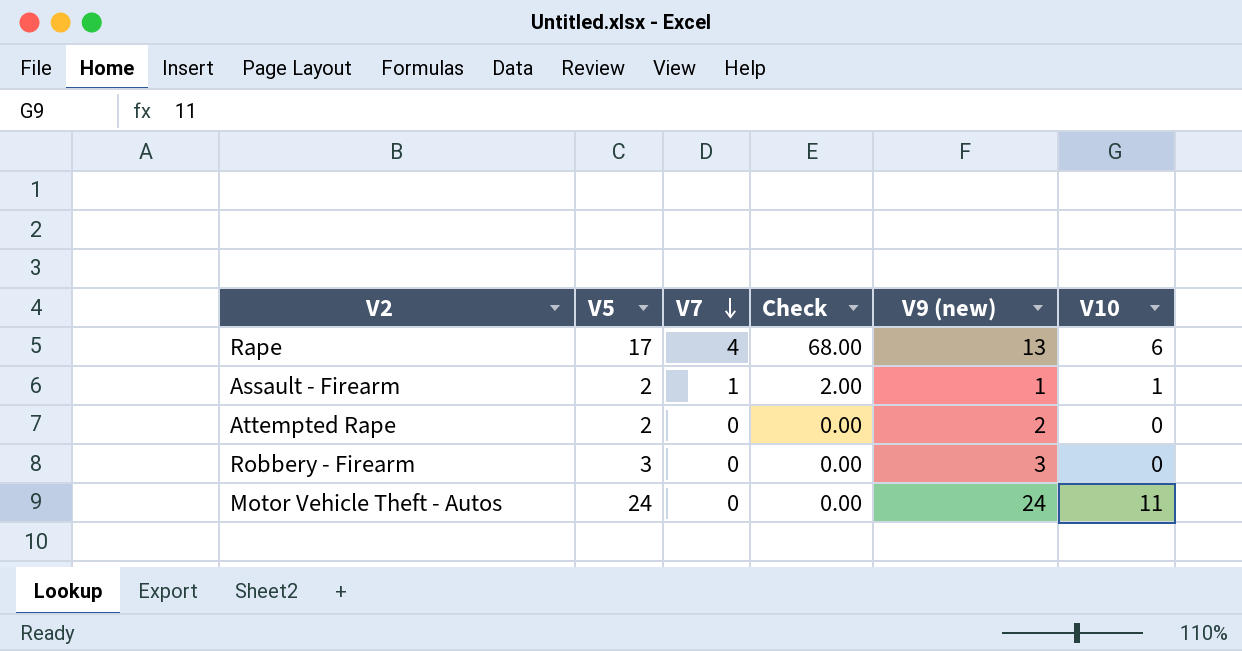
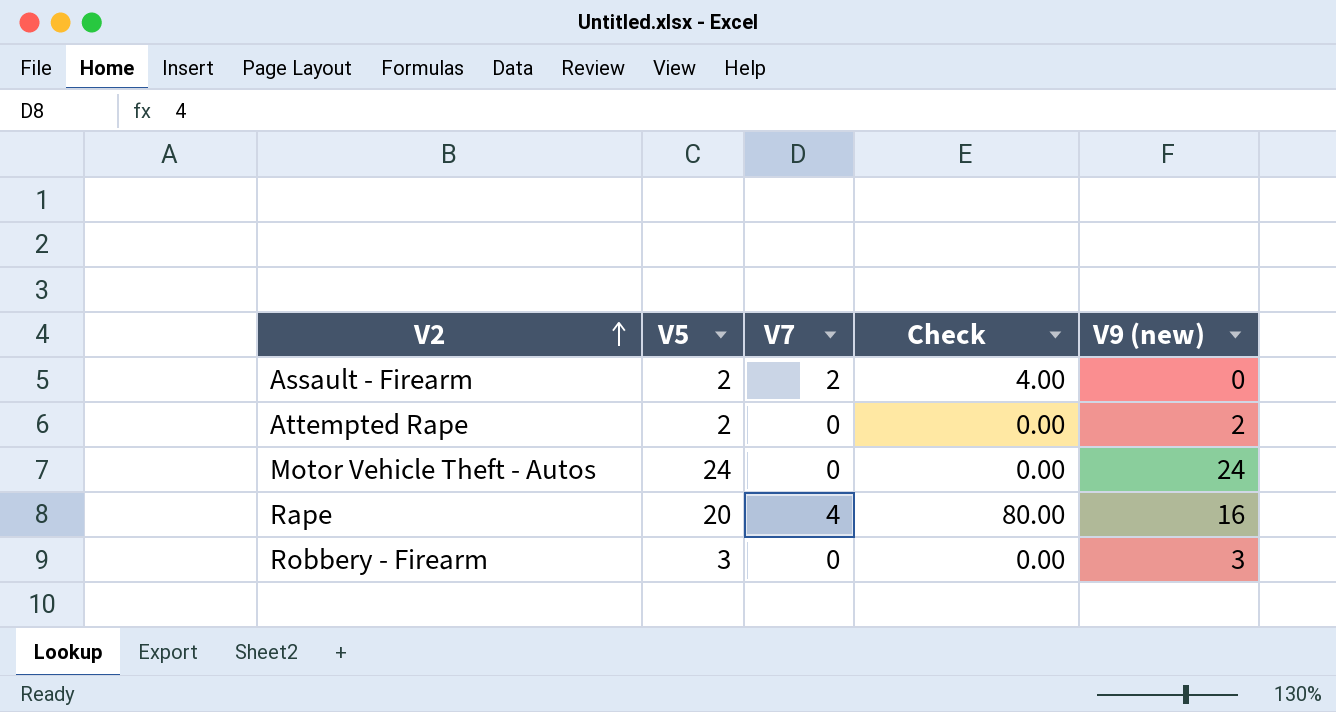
row order: V7 descending -> V2 ascending
column V10 | position: 6 -> none
Assault - Firearm | V7: 1 -> 2
Assault - Firearm | Check: 2.00 -> 4.00
Assault - Firearm | V9 (new): 1 -> 0
Rape | V5: 17 -> 20
Rape | Check: 68.00 -> 80.00
Rape | V9 (new): 13 -> 16

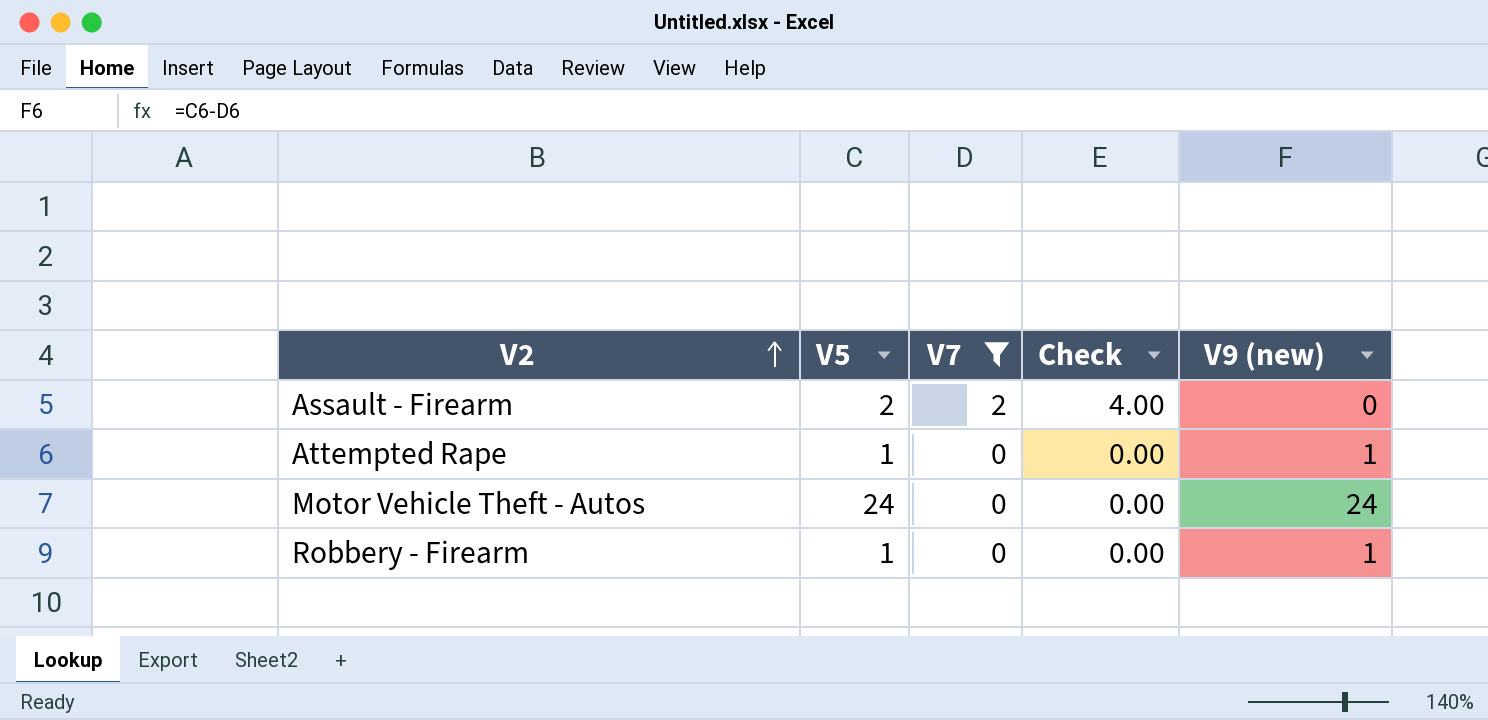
filter: none -> V7 != 4
Attempted Rape | V5: 2 -> 1
Attempted Rape | V9 (new): 2 -> 1
Robbery - Firearm | V5: 3 -> 1
Robbery - Firearm | V9 (new): 3 -> 1

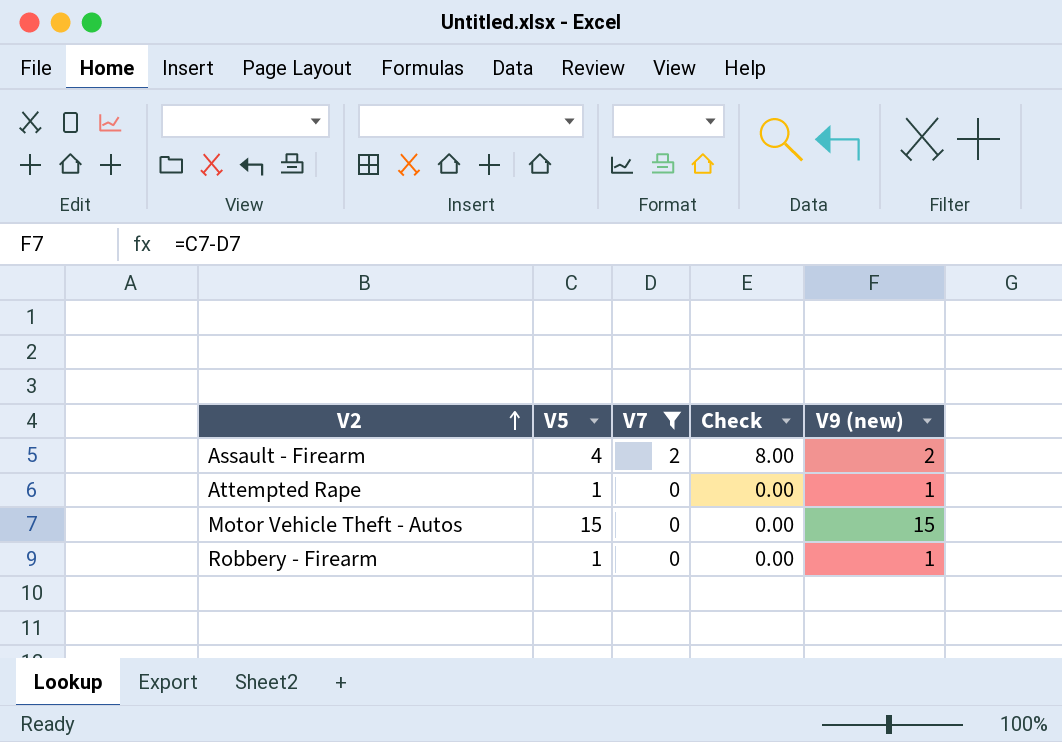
Assault - Firearm | V5: 2 -> 4
Assault - Firearm | Check: 4.00 -> 8.00
Assault - Firearm | V9 (new): 0 -> 2
Motor Vehicle Theft - Autos | V5: 24 -> 15
Motor Vehicle Theft - Autos | V9 (new): 24 -> 15

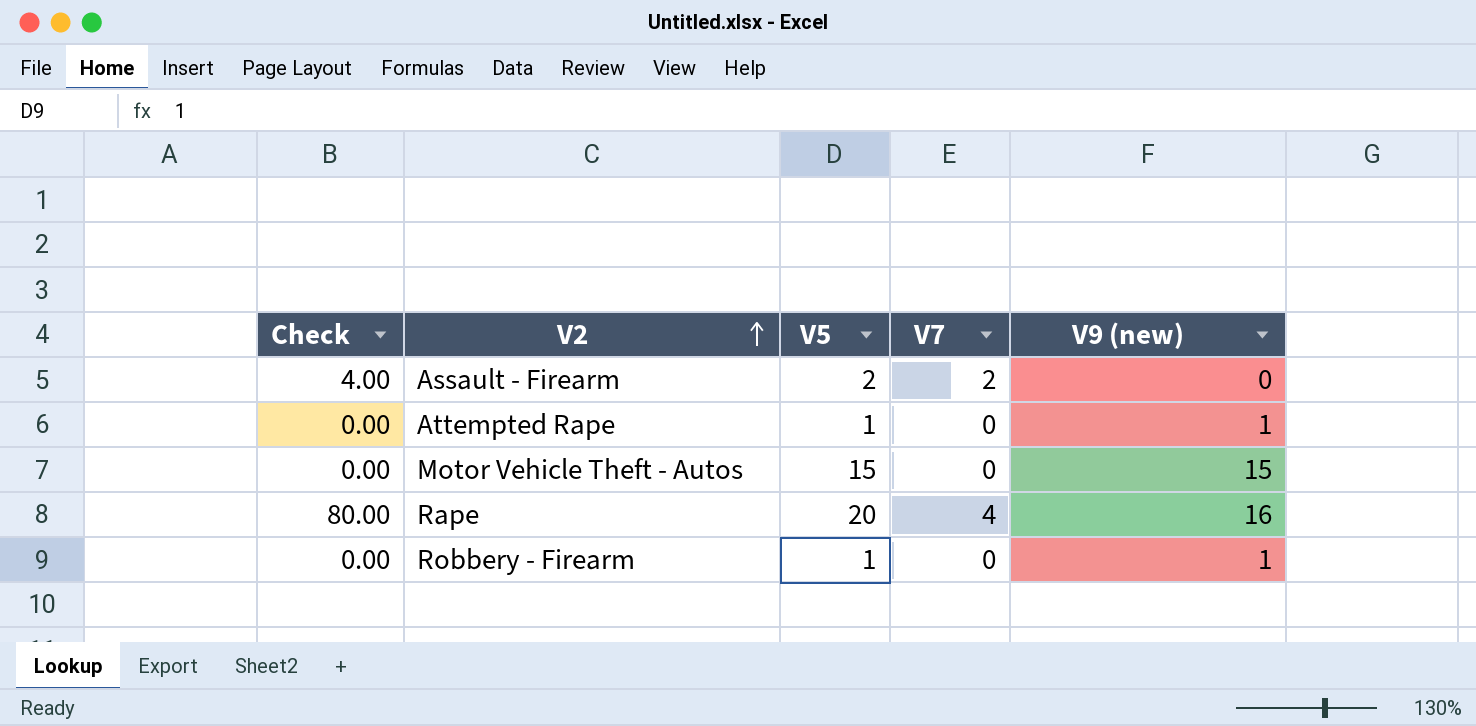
filter: V7 != 4 -> none
column Check | position: 4 -> 1
Assault - Firearm | Check: 8.00 -> 4.00
Assault - Firearm | V5: 4 -> 2
Assault - Firearm | V9 (new): 2 -> 0

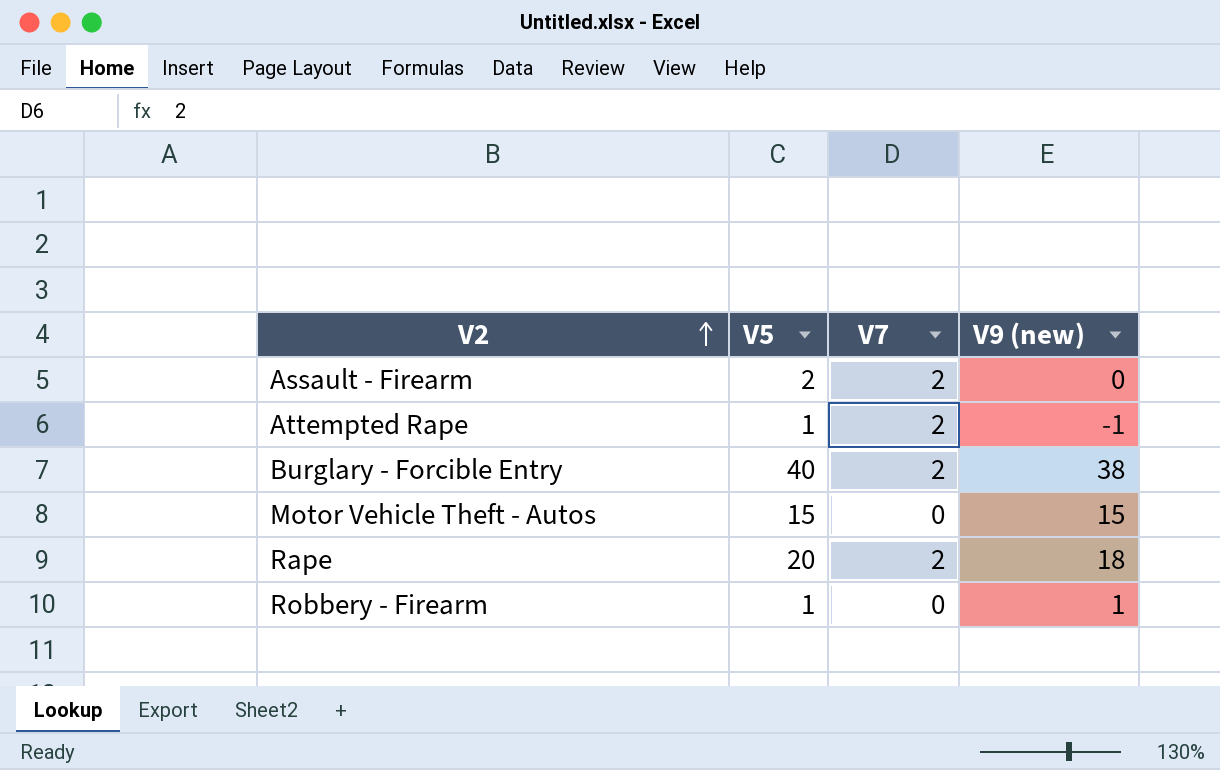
column Check | formula: [V5] * [V7] -> none
Attempted Rape | V7: 0 -> 2
Attempted Rape | V9 (new): 1 -> -1
row Burglary - Forcible Entry: none -> 40 | 2 | 38
Rape | V7: 4 -> 2
Rape | V9 (new): 16 -> 18

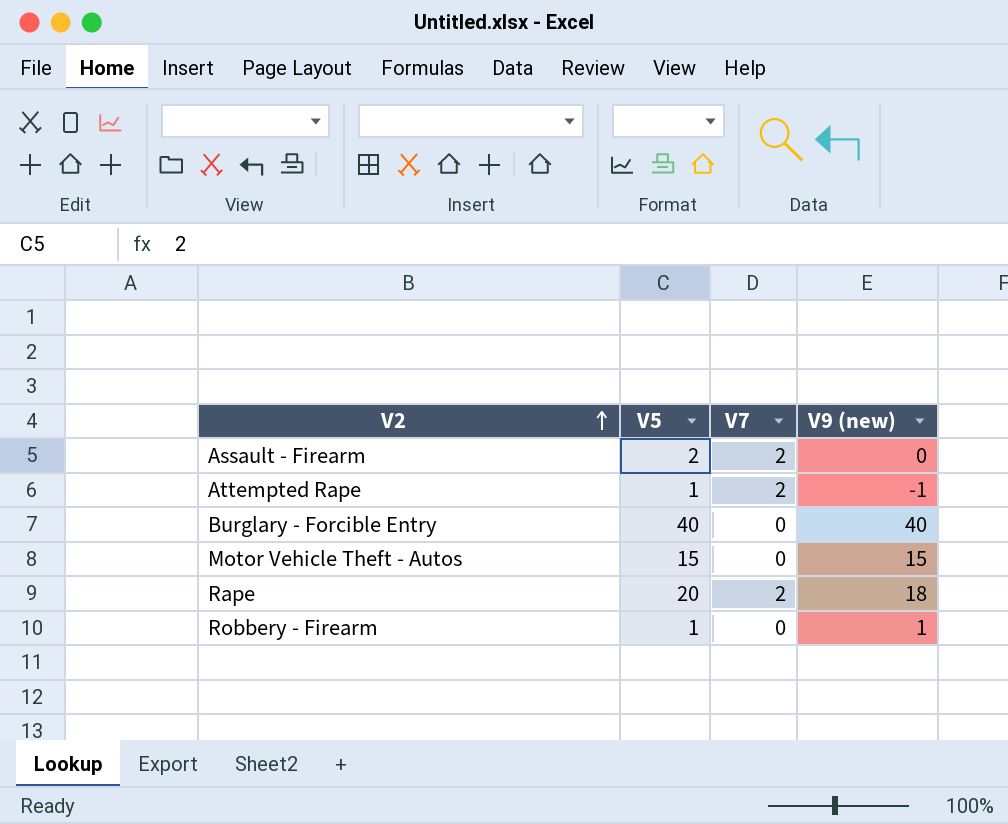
Burglary - Forcible Entry | V7: 2 -> 0
Burglary - Forcible Entry | V9 (new): 38 -> 40

